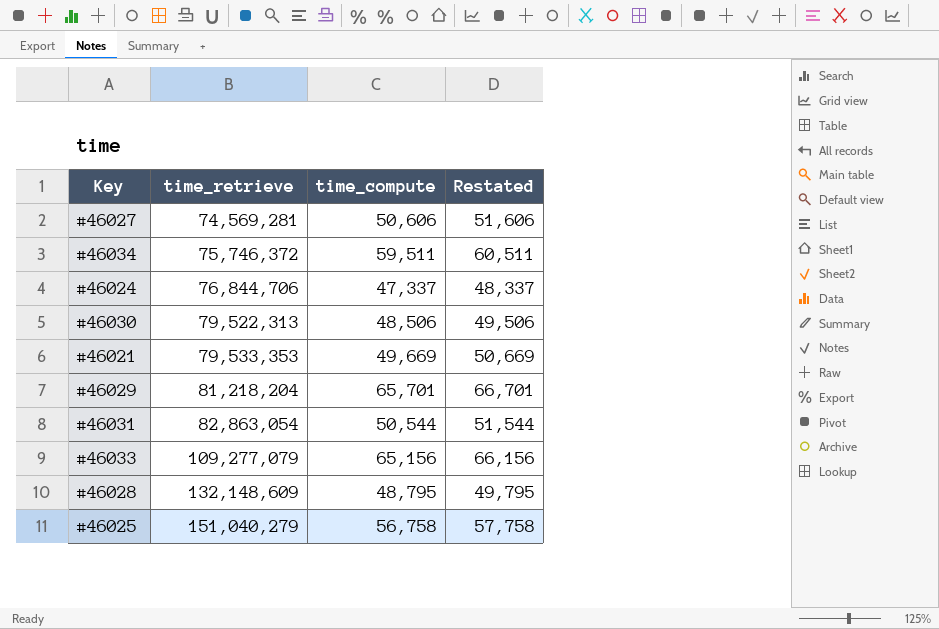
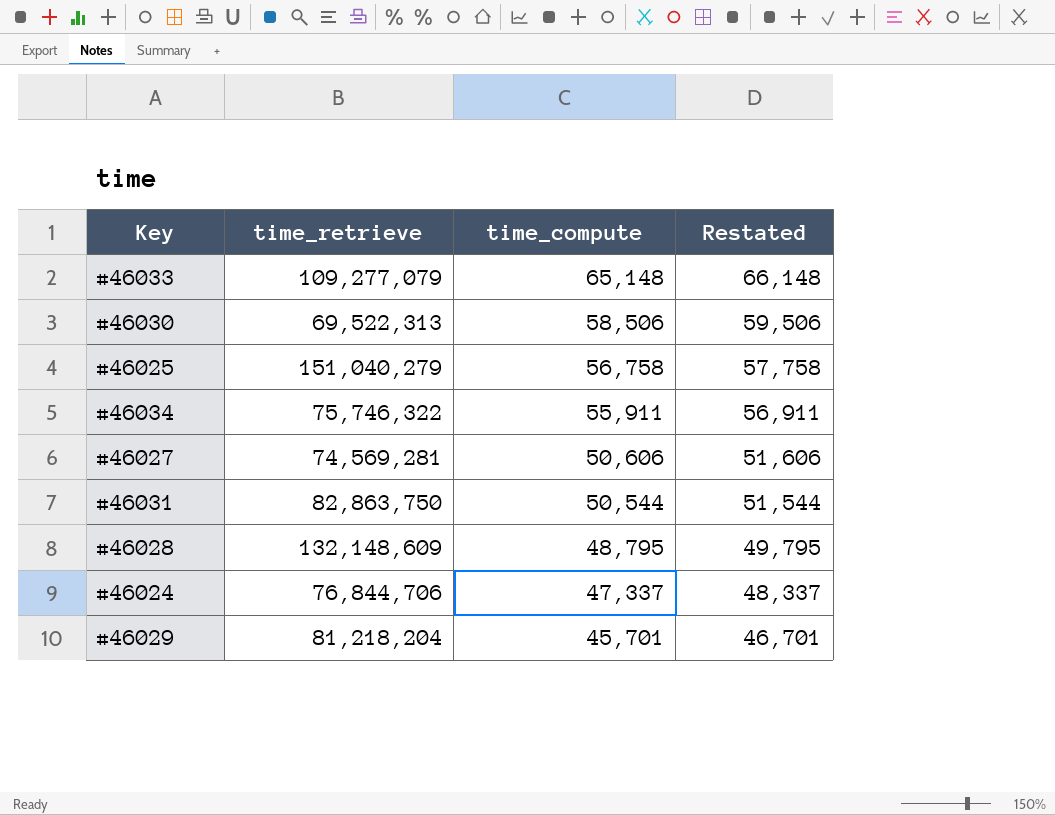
row order: time_retrieve ascending -> time_compute descending
row #46021: 79,533,353 | 49,669 | 50,669 -> none
#46033 | time_compute: 65,156 -> 65,148
#46033 | Restated: 66,156 -> 66,148
#46030 | time_retrieve: 79,522,313 -> 69,522,313
#46030 | time_compute: 48,506 -> 58,506
#46030 | Restated: 49,506 -> 59,506
#46034 | time_retrieve: 75,746,372 -> 75,746,322
#46034 | time_compute: 59,511 -> 55,911
#46034 | Restated: 60,511 -> 56,911
#46031 | time_retrieve: 82,863,054 -> 82,863,750
#46029 | time_compute: 65,701 -> 45,701
#46029 | Restated: 66,701 -> 46,701

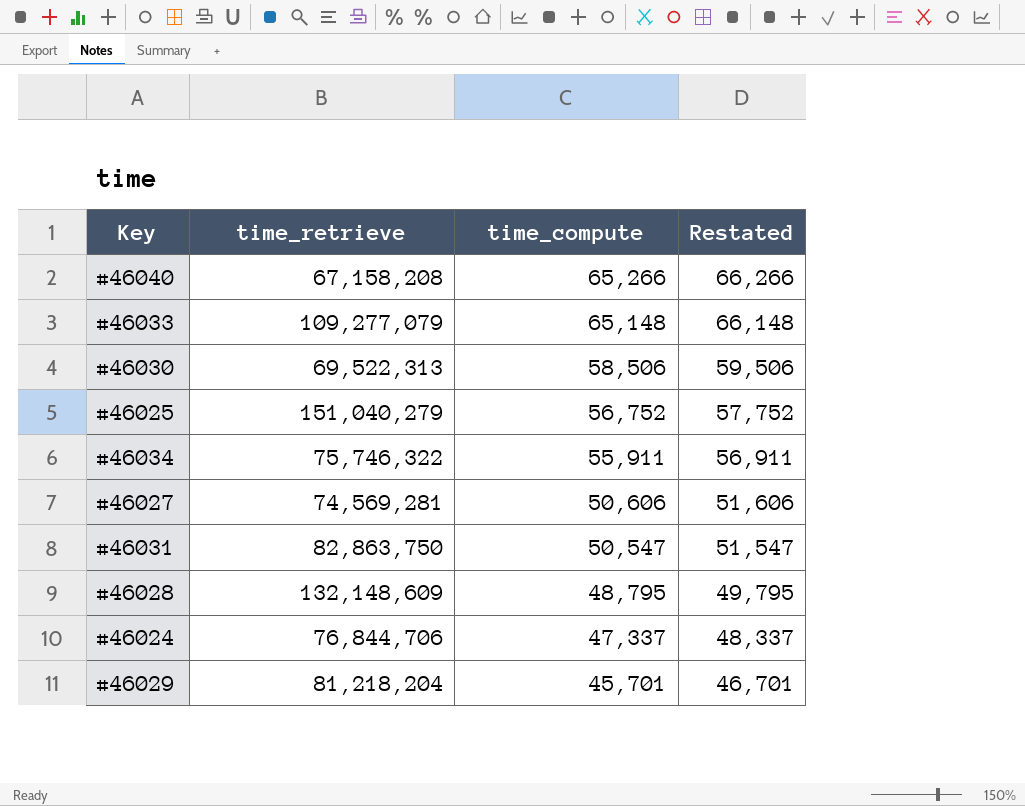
row #46040: none -> 67,158,208 | 65,266 | 66,266
#46025 | time_compute: 56,758 -> 56,752
#46025 | Restated: 57,758 -> 57,752
#46031 | time_compute: 50,544 -> 50,547
#46031 | Restated: 51,544 -> 51,547

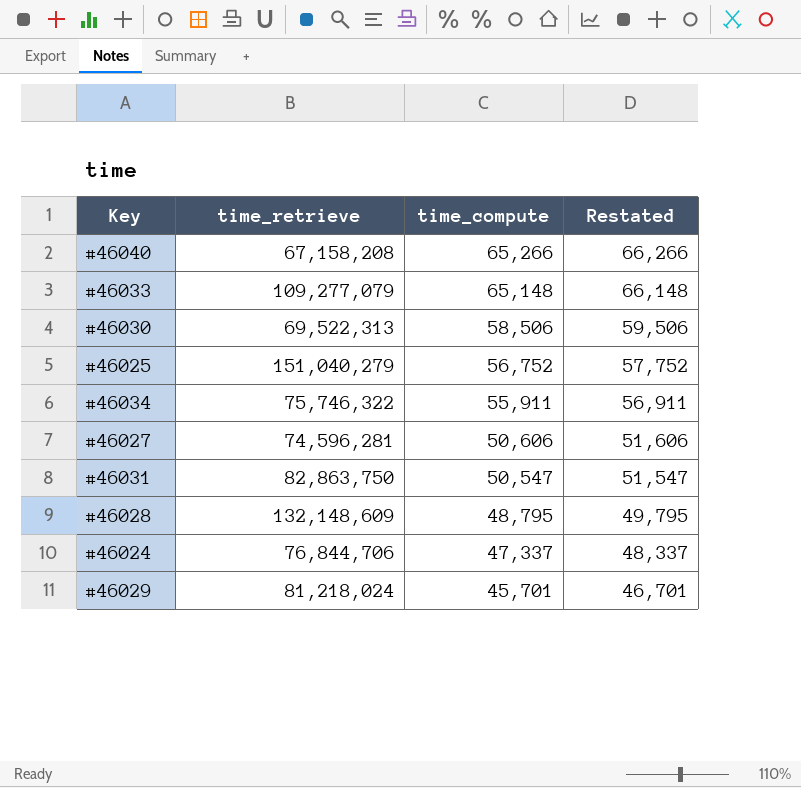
#46027 | time_retrieve: 74,569,281 -> 74,596,281
#46029 | time_retrieve: 81,218,204 -> 81,218,024

